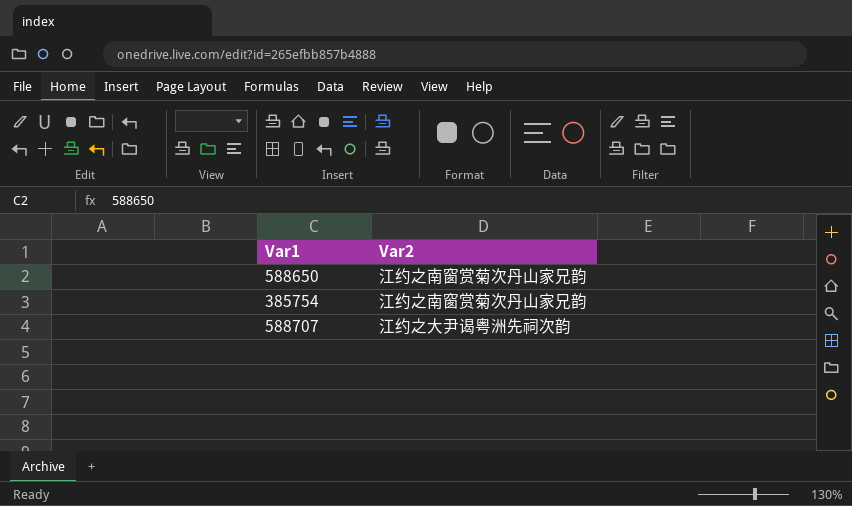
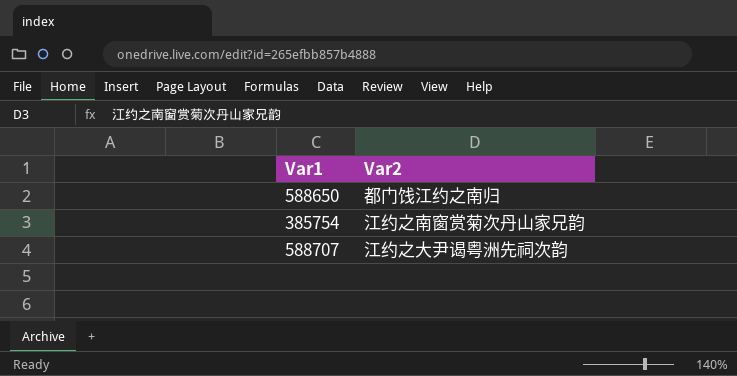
588650 | Var2: 江约之南窗赏菊次丹山家兄韵 -> 都门饯江约之南归

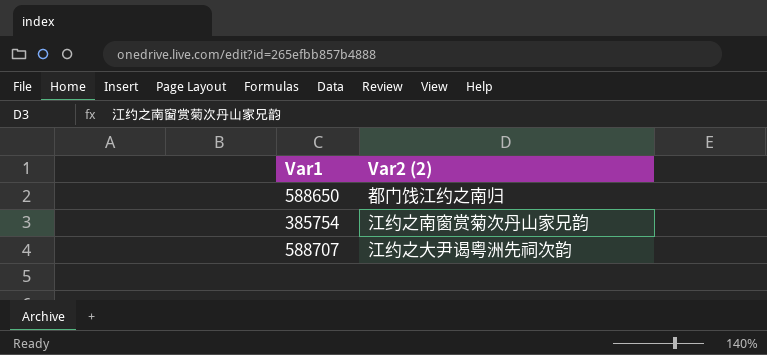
column name: Var2 -> Var2 (2)

